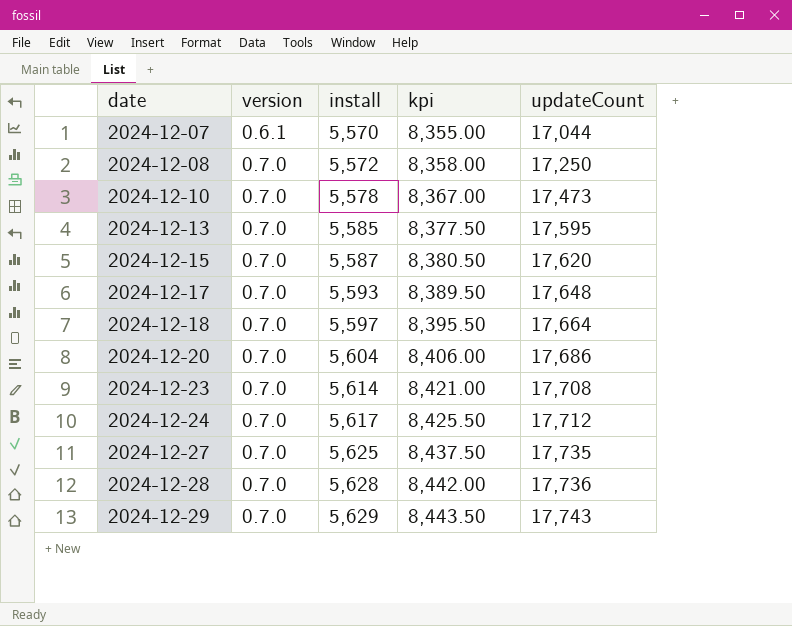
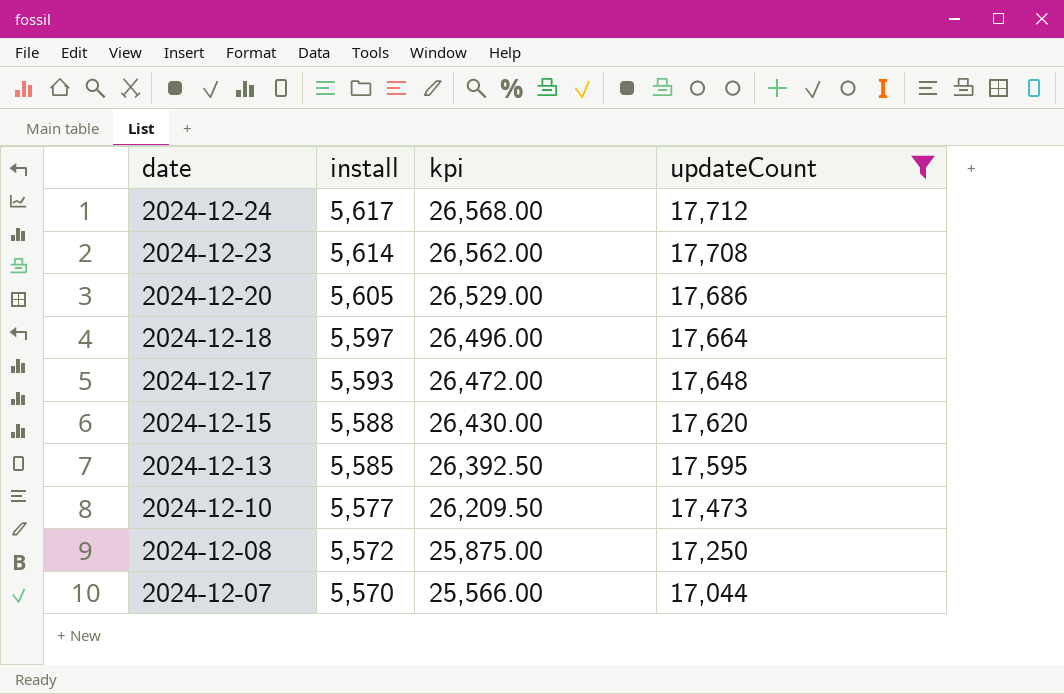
filter: none -> updateCount <= 17,712
row order: date ascending -> date descending
column version | position: 2 -> none
column kpi | formula: [install] * 1.5 -> [updateCount] * 1.5
2024-12-20 | install: 5,604 -> 5,605
2024-12-15 | install: 5,587 -> 5,588
2024-12-10 | install: 5,578 -> 5,577

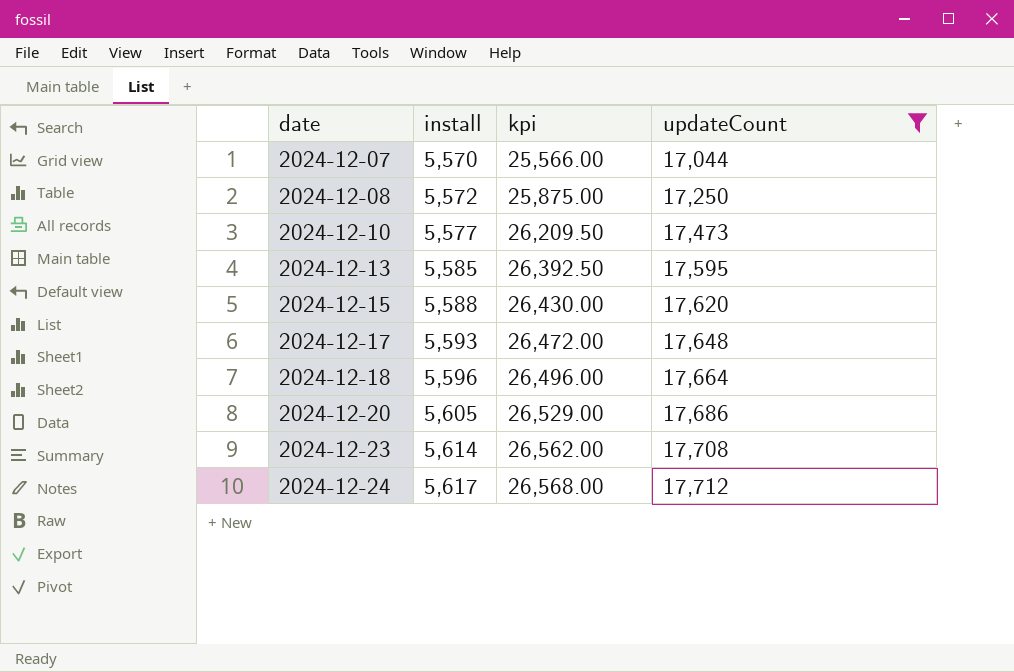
row order: date descending -> date ascending
2024-12-18 | install: 5,597 -> 5,596

